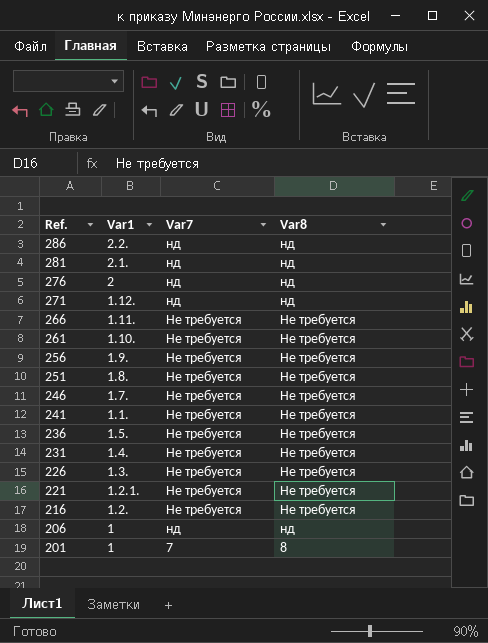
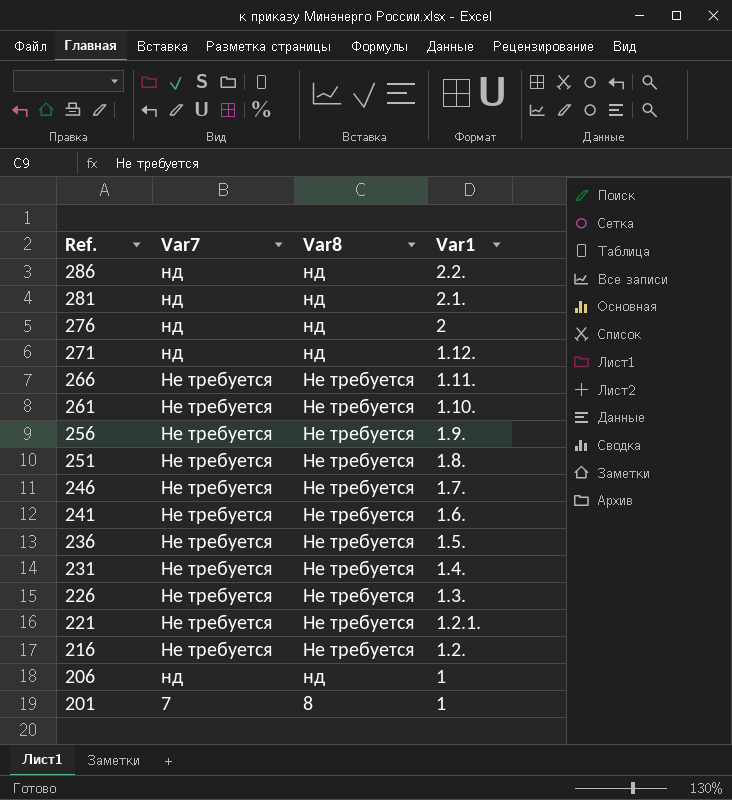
column Var1 | position: 2 -> 4
241 | Var1: 1.1. -> 1.6.

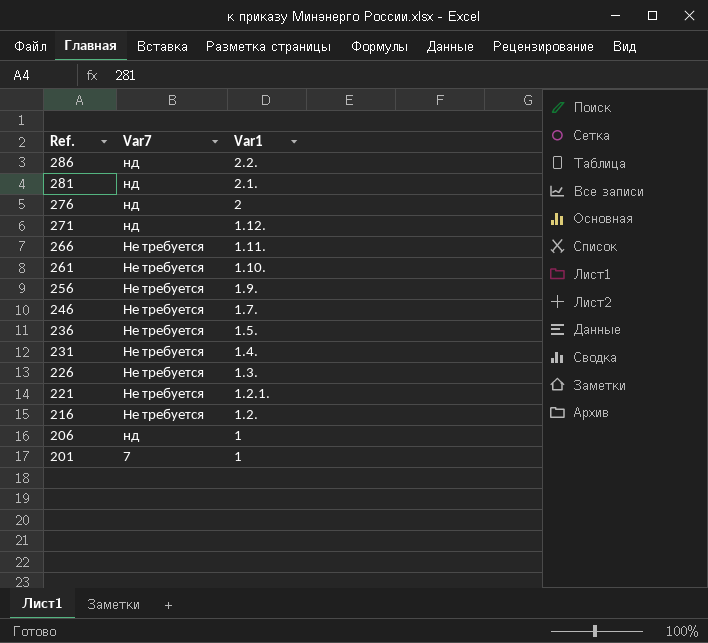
column Var8 | position: 3 -> none
row 251: Не требуется | Не требуется | 1.8. -> none
row 241: Не требуется | Не требуется | 1.6. -> none

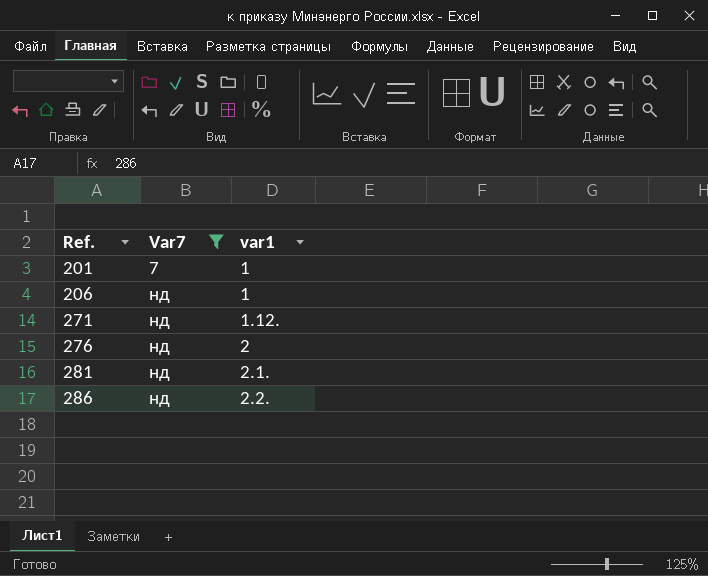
filter: none -> Var7 != Не требуется
row order: Ref. descending -> Ref. ascending
column name: Var1 -> var1

